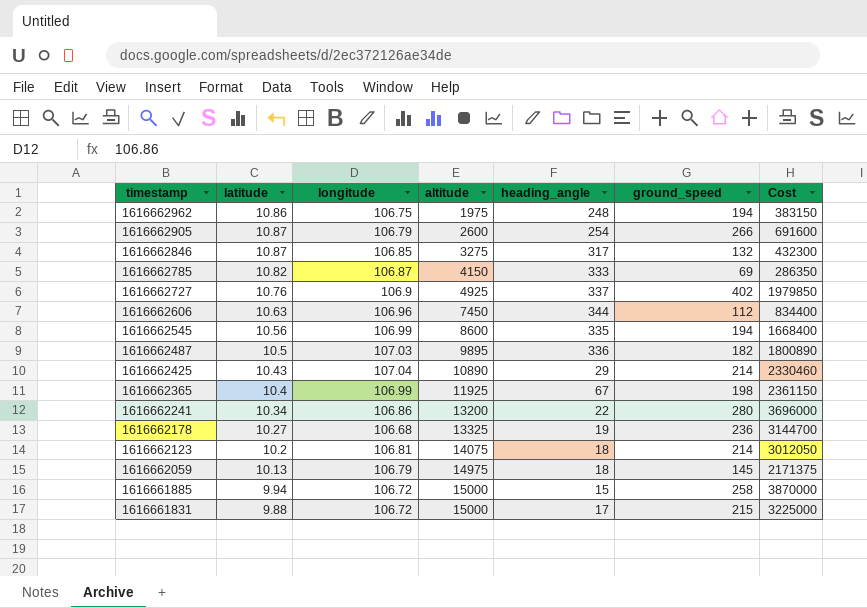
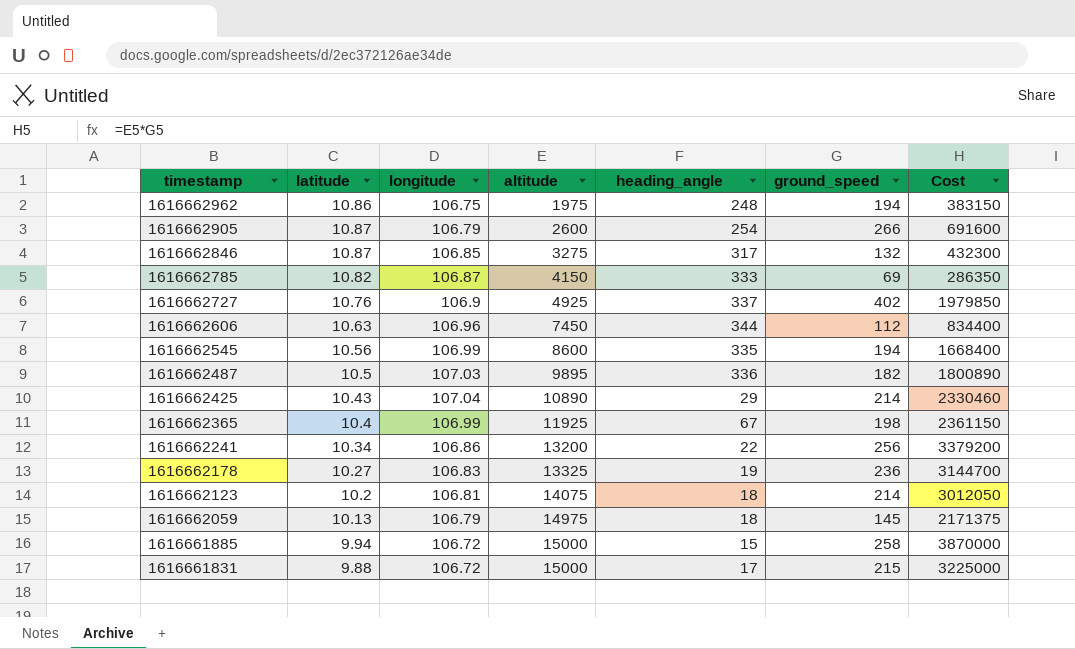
1616662241 | ground_speed: 280 -> 256
1616662241 | Cost: 3696000 -> 3379200
1616662178 | longitude: 106.68 -> 106.83

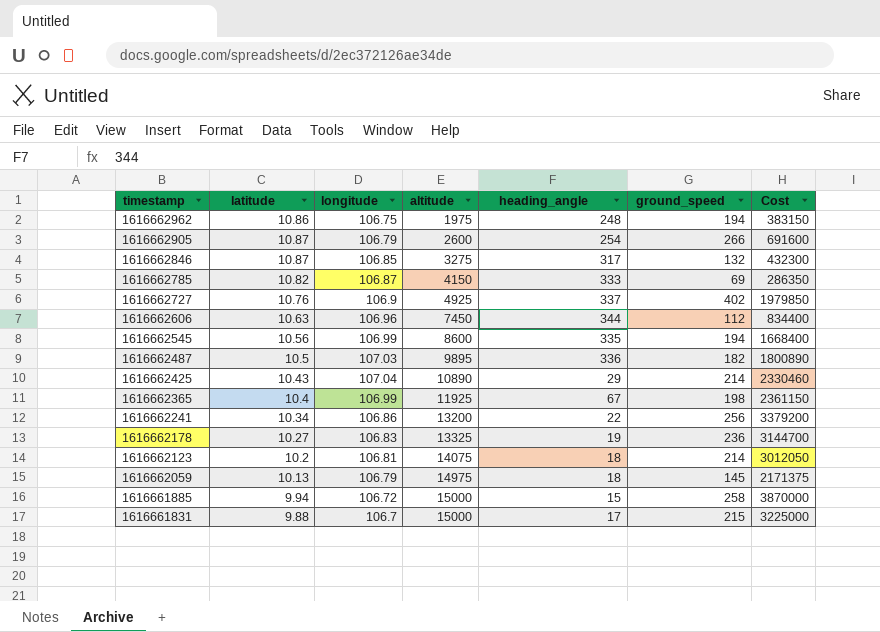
1616661831 | longitude: 106.72 -> 106.7

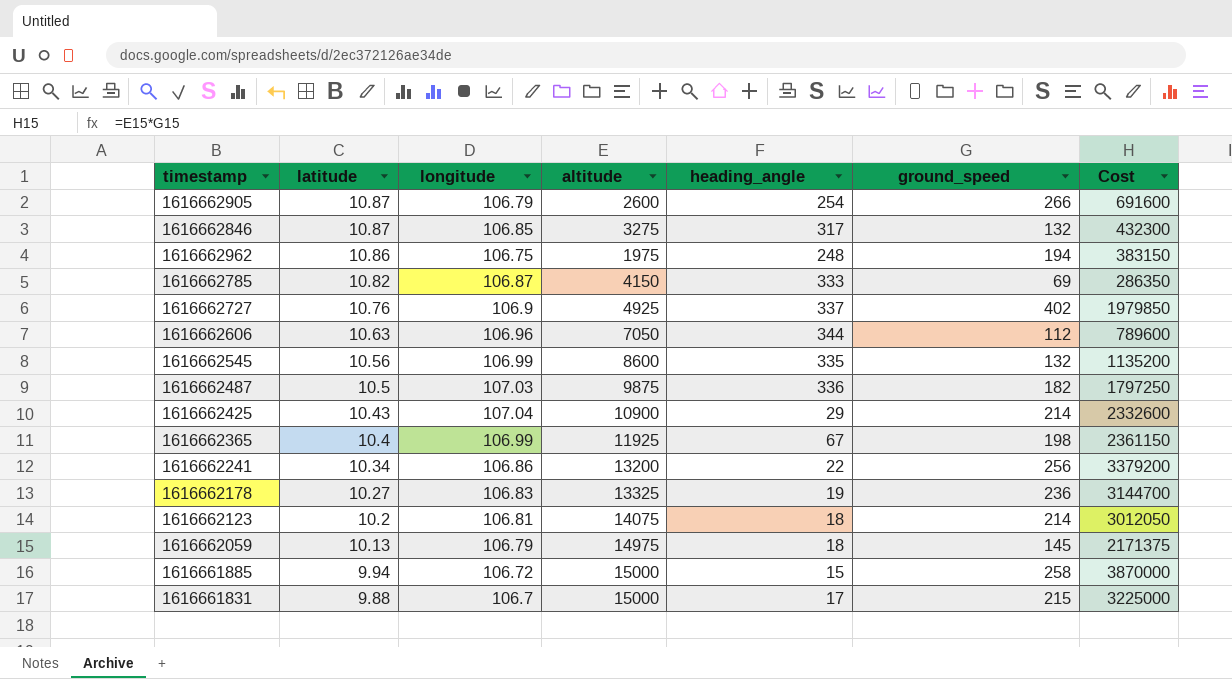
row order: timestamp descending -> latitude descending
1616662606 | altitude: 7450 -> 7050
1616662606 | Cost: 834400 -> 789600
1616662545 | ground_speed: 194 -> 132
1616662545 | Cost: 1668400 -> 1135200
1616662487 | altitude: 9895 -> 9875
1616662487 | Cost: 1800890 -> 1797250
1616662425 | altitude: 10890 -> 10900
1616662425 | Cost: 2330460 -> 2332600

